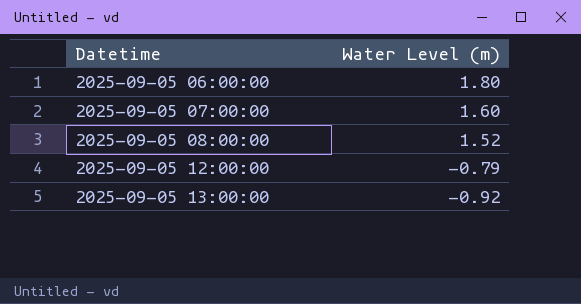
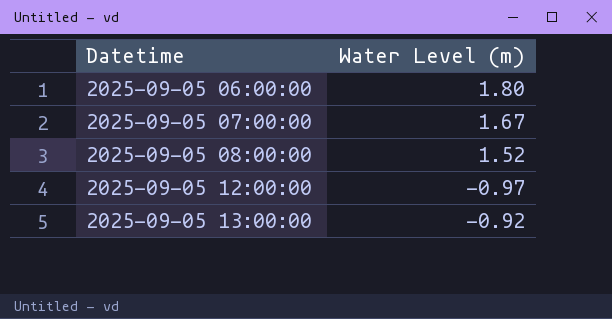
2025-09-05 07:00:00 | Water Level (m): 1.60 -> 1.67
2025-09-05 12:00:00 | Water Level (m): -0.79 -> -0.97

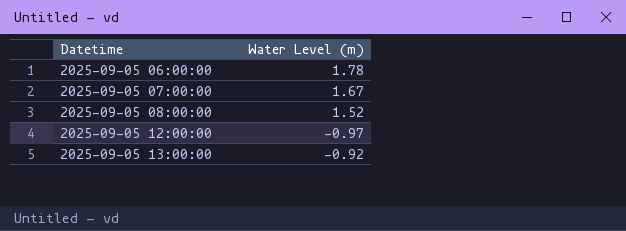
2025-09-05 06:00:00 | Water Level (m): 1.80 -> 1.78

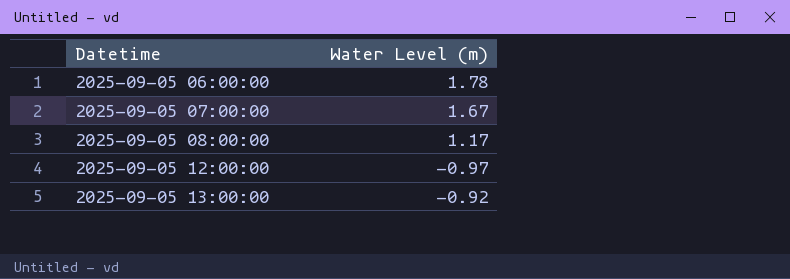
2025-09-05 08:00:00 | Water Level (m): 1.52 -> 1.17

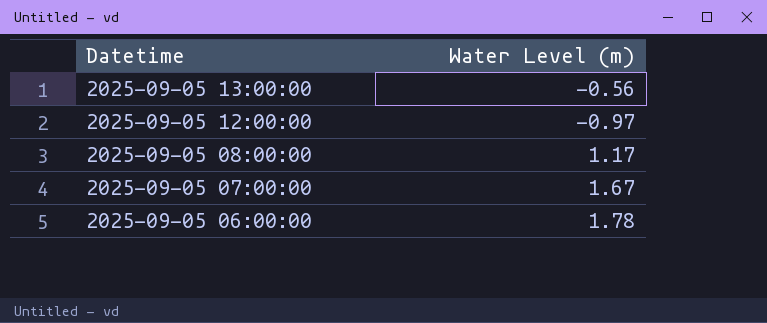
row order: Datetime ascending -> Datetime descending
2025-09-05 13:00:00 | Water Level (m): -0.92 -> -0.56

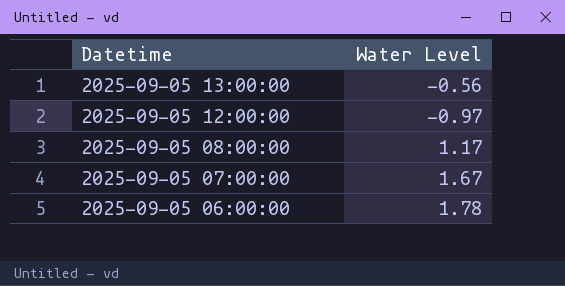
column name: Water Level (m) -> Water Level

